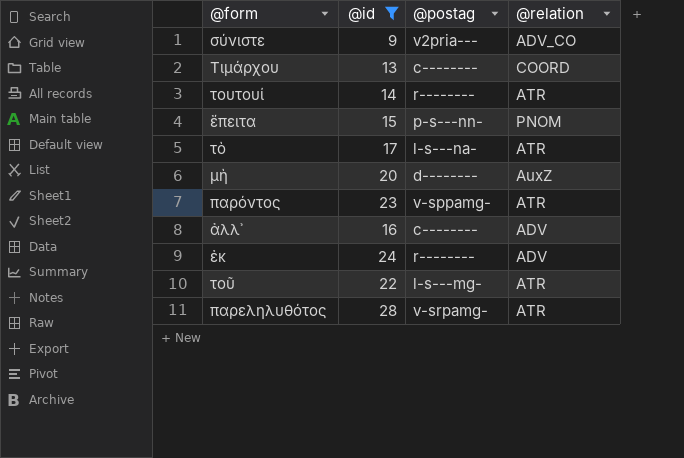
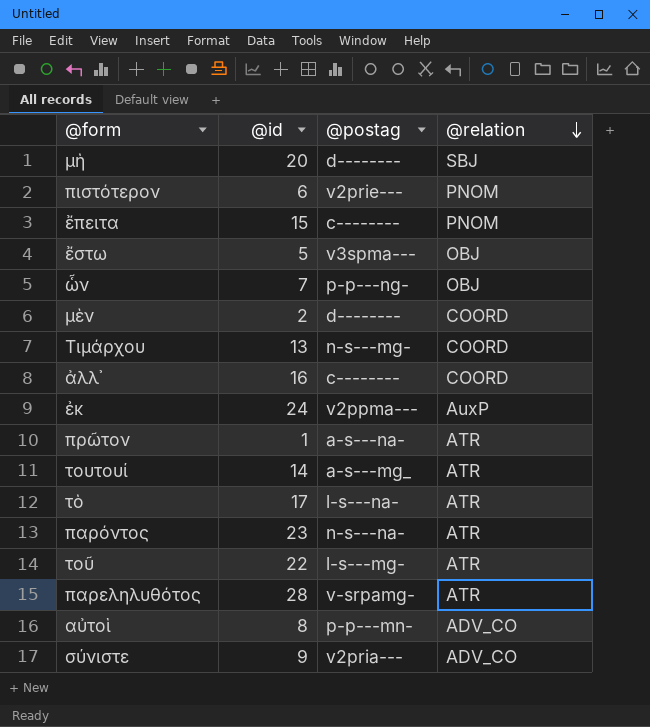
filter: @id >= 9 -> none
row order: none -> @relation descending
μὴ | @relation: AuxZ -> SBJ
ἔπειτα | @postag: p-s---nn- -> c--------
Τιμάρχου | @postag: c-------- -> n-s---mg-
ἀλλ᾽ | @relation: ADV -> COORD
ἐκ | @postag: r-------- -> v2ppma---
ἐκ | @relation: ADV -> AuxP
τουτουί | @postag: r-------- -> a-s---mg_
παρόντος | @postag: v-sppamg- -> n-s---na-

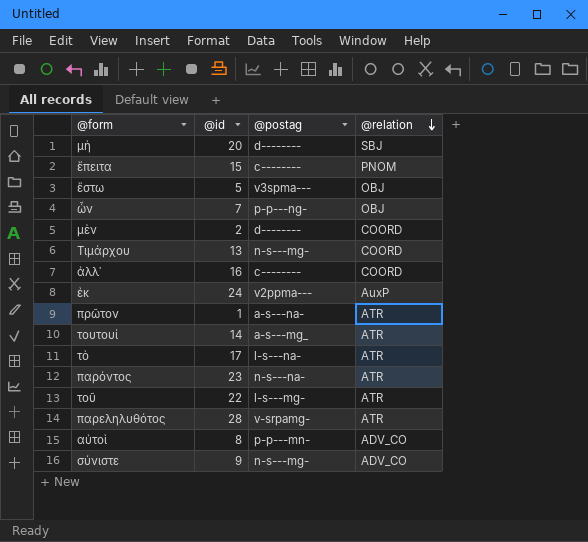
row πιστότερον: 6 | v2prie--- | PNOM -> none
σύνιστε | @postag: v2pria--- -> n-s---mg-

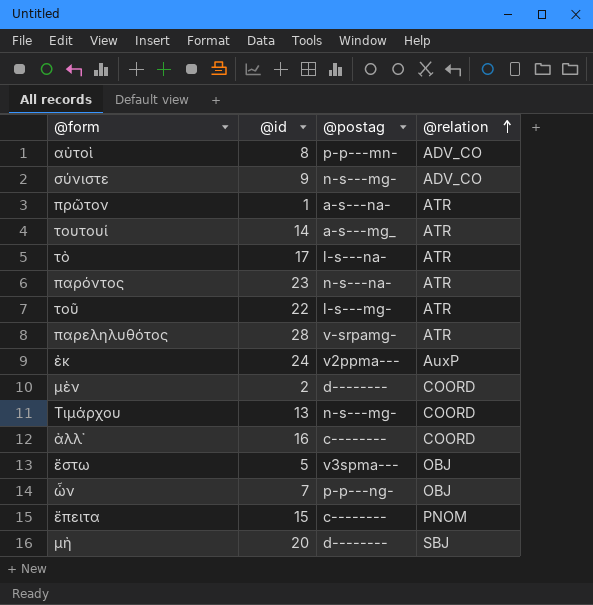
row order: @relation descending -> @relation ascending

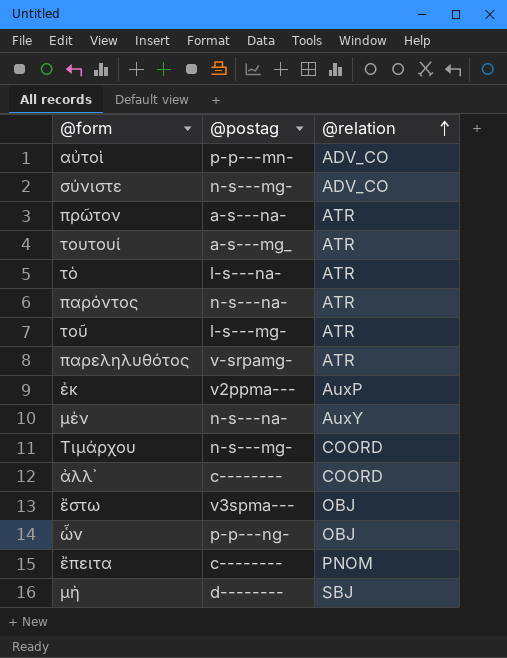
column @id | position: 2 -> none
μὲν | @postag: d-------- -> n-s---na-
μὲν | @relation: COORD -> AuxY

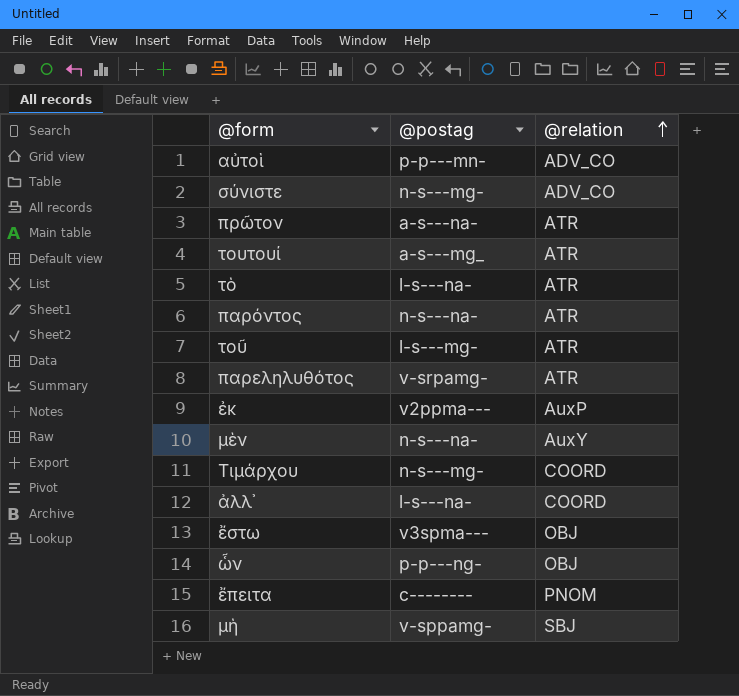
ἀλλ᾽ | @postag: c-------- -> l-s---na-
μὴ | @postag: d-------- -> v-sppamg-

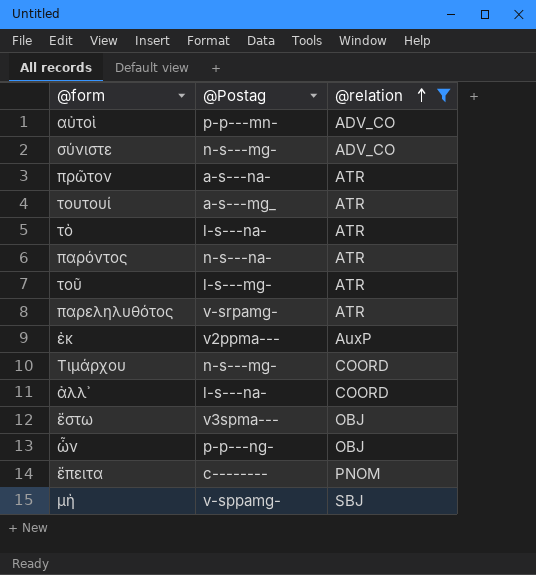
filter: none -> @relation != AuxY
column name: @postag -> @Postag

